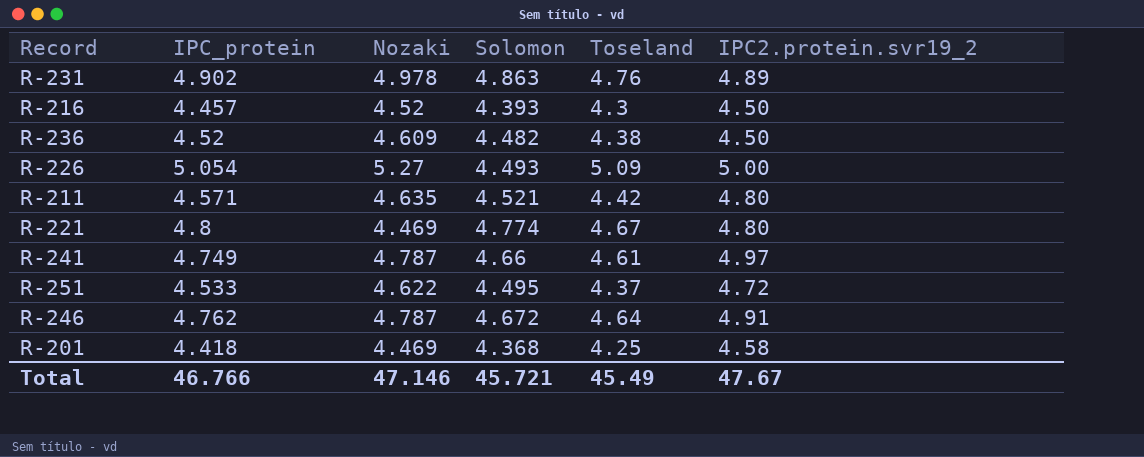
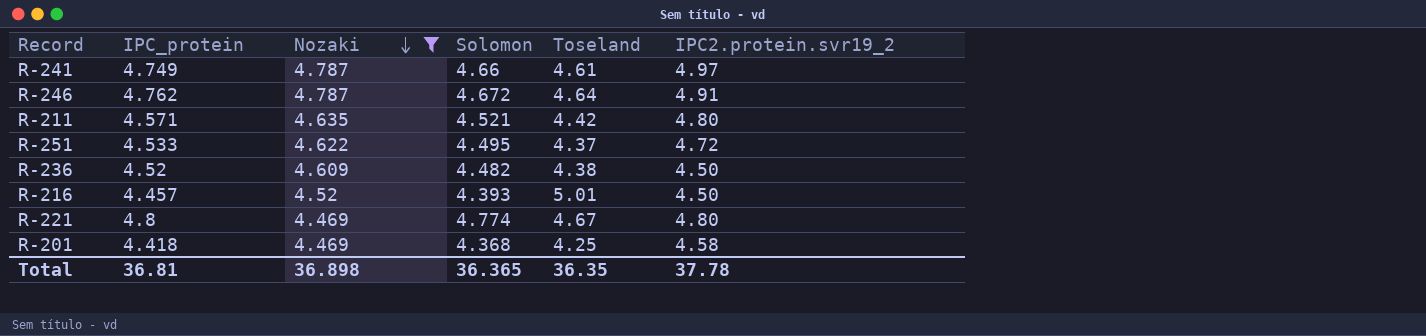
filter: none -> Nozaki <= 4.787
row order: none -> Nozaki descending
R-216 | Toseland: 4.3 -> 5.01
Total | IPC_protein: 46.766 -> 36.81
Total | Nozaki: 47.146 -> 36.898
Total | Solomon: 45.721 -> 36.365
Total | Toseland: 45.49 -> 36.35
Total | IPC2.protein.svr19_2: 47.67 -> 37.78

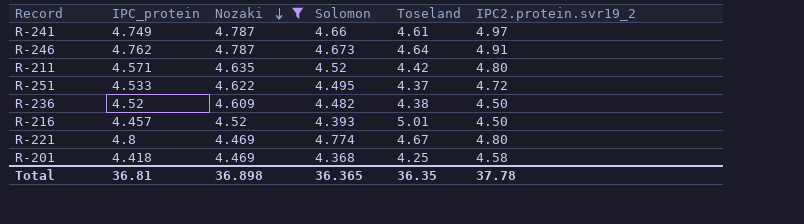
R-246 | Solomon: 4.672 -> 4.673
R-211 | Solomon: 4.521 -> 4.52

